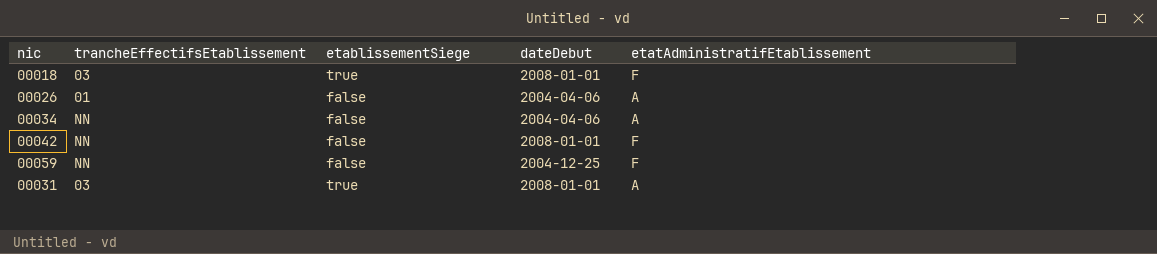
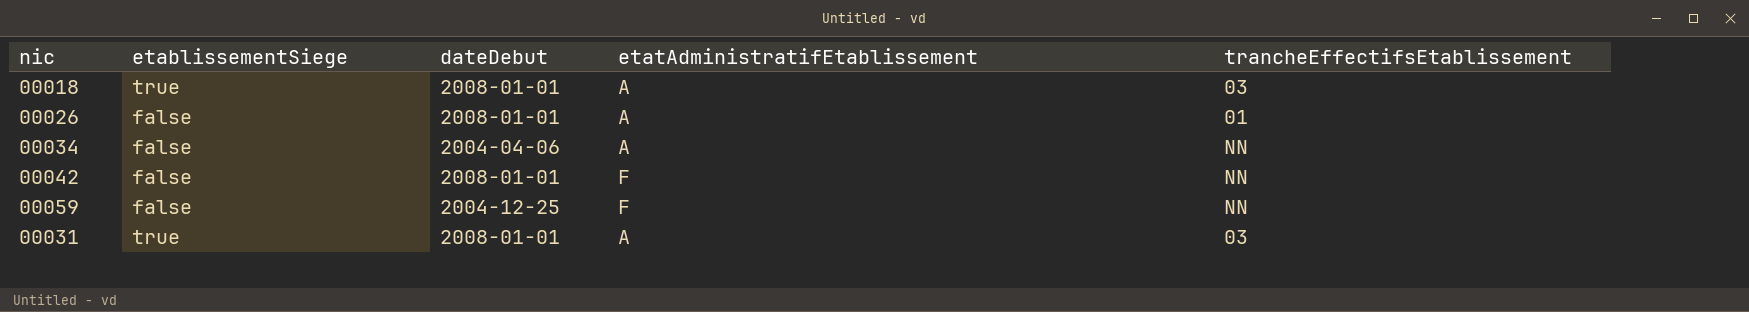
column trancheEffectifsEtablissement | position: 2 -> 5
00018 | etatAdministratifEtablissement: F -> A
00026 | dateDebut: 2004-04-06 -> 2008-01-01

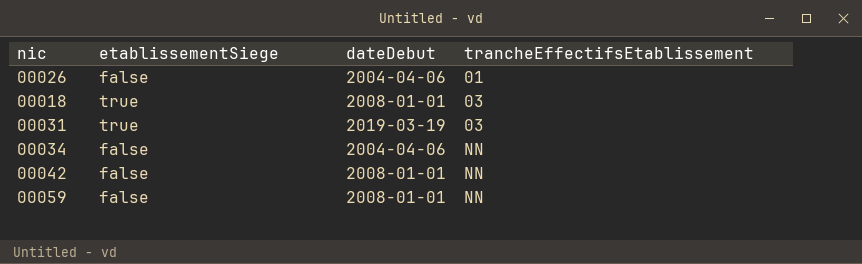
row order: none -> trancheEffectifsEtablissement ascending
column etatAdministratifEtablissement | position: 4 -> none
00026 | dateDebut: 2008-01-01 -> 2004-04-06
00031 | dateDebut: 2008-01-01 -> 2019-03-19
00059 | dateDebut: 2004-12-25 -> 2008-01-01

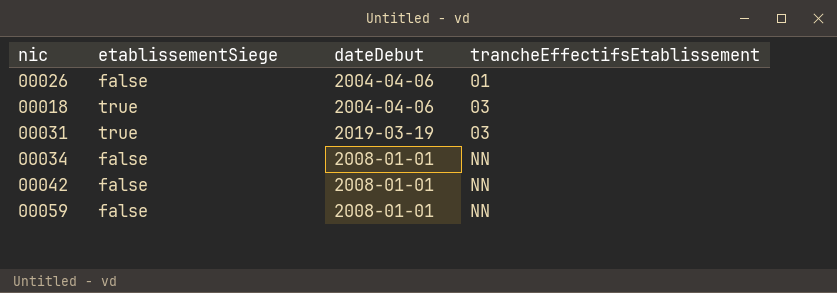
00018 | dateDebut: 2008-01-01 -> 2004-04-06
00034 | dateDebut: 2004-04-06 -> 2008-01-01

